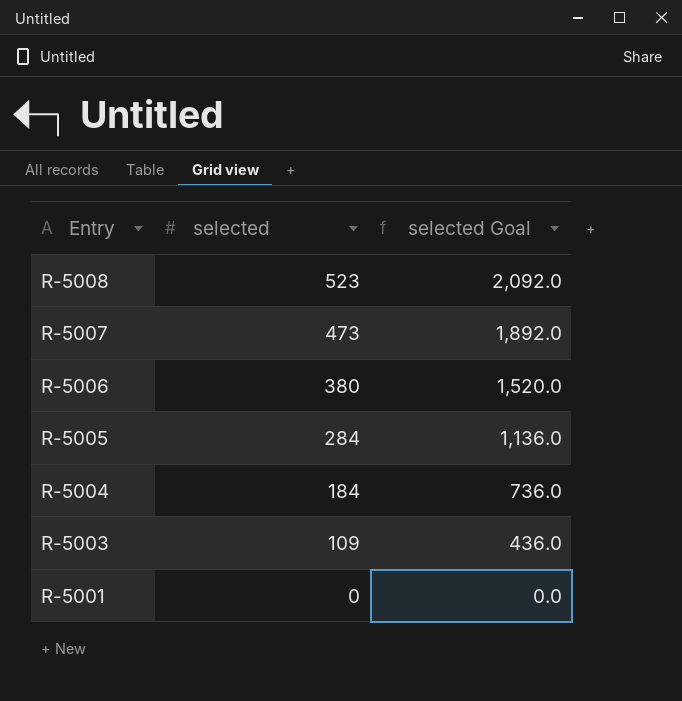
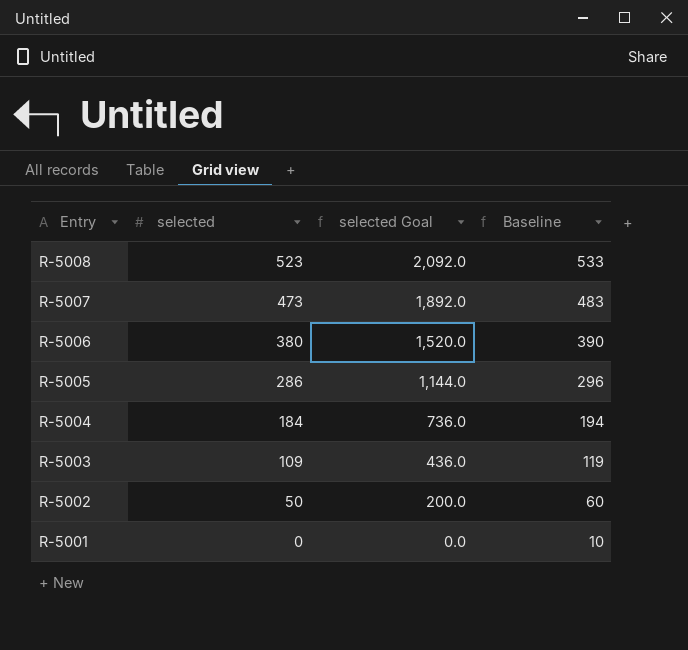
column Baseline | formula: none -> [selected] + 10
R-5005 | selected: 284 -> 286
R-5005 | selected Goal: 1,136.0 -> 1,144.0
row R-5002: none -> 50 | 200.0 | 60

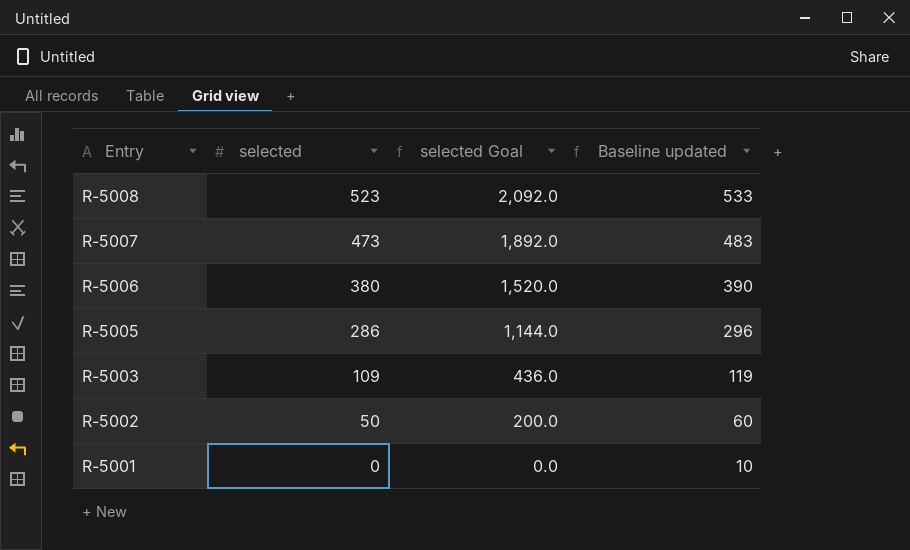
column name: Baseline -> Baseline updated
row R-5004: 184 | 736.0 | 194 -> none

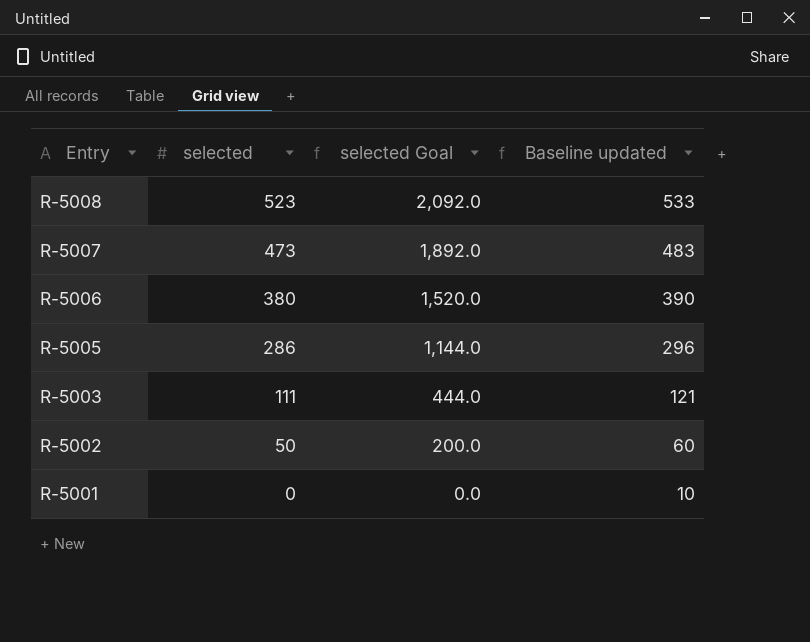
R-5003 | selected: 109 -> 111
R-5003 | selected Goal: 436.0 -> 444.0
R-5003 | Baseline updated: 119 -> 121

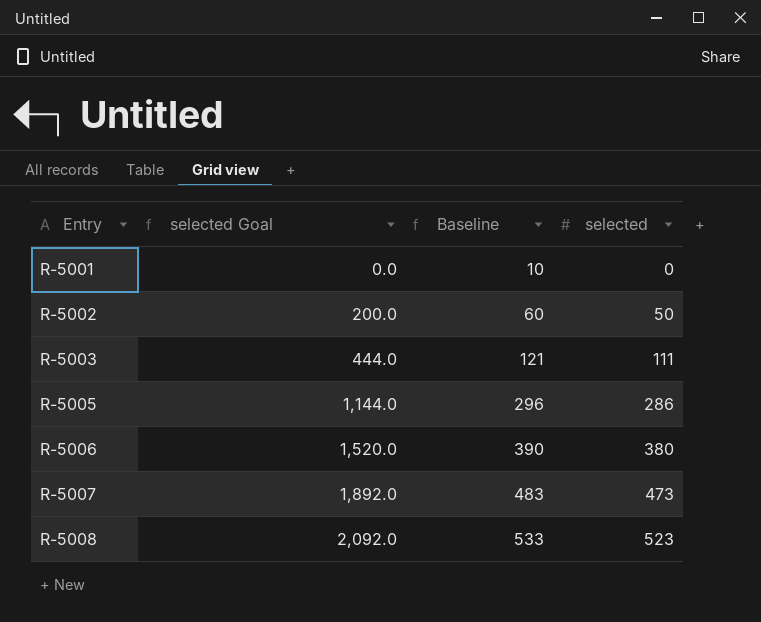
row order: Entry descending -> Entry ascending
column name: Baseline updated -> Baseline
column selected | position: 2 -> 4

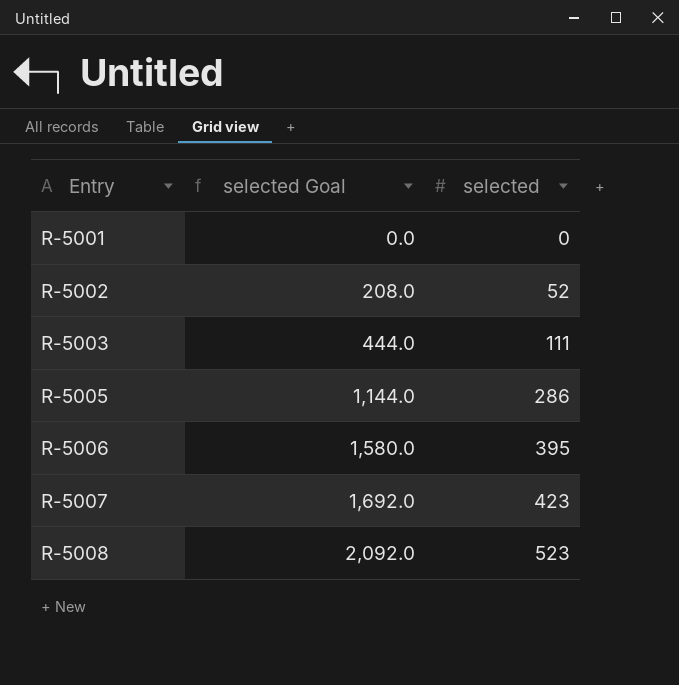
column Baseline | formula: [selected] + 10 -> none
R-5002 | selected Goal: 200.0 -> 208.0
R-5002 | selected: 50 -> 52
R-5006 | selected Goal: 1,520.0 -> 1,580.0
R-5006 | selected: 380 -> 395
R-5007 | selected Goal: 1,892.0 -> 1,692.0
R-5007 | selected: 473 -> 423

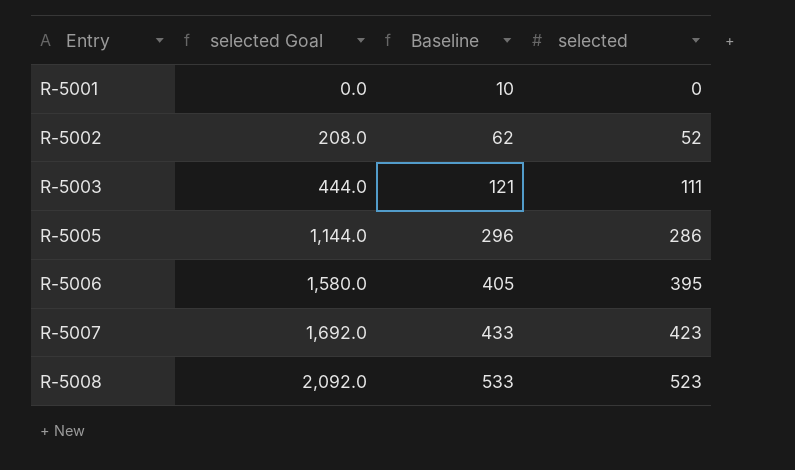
column Baseline | formula: none -> [selected] + 10

